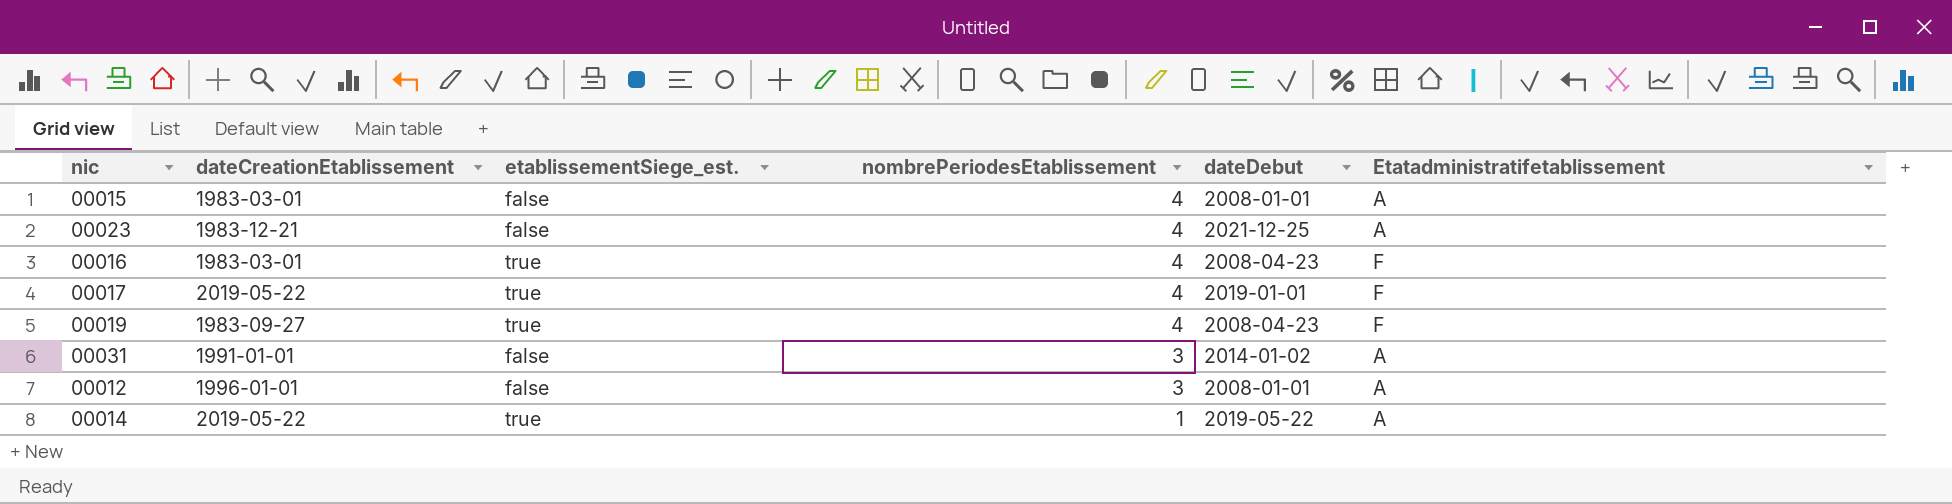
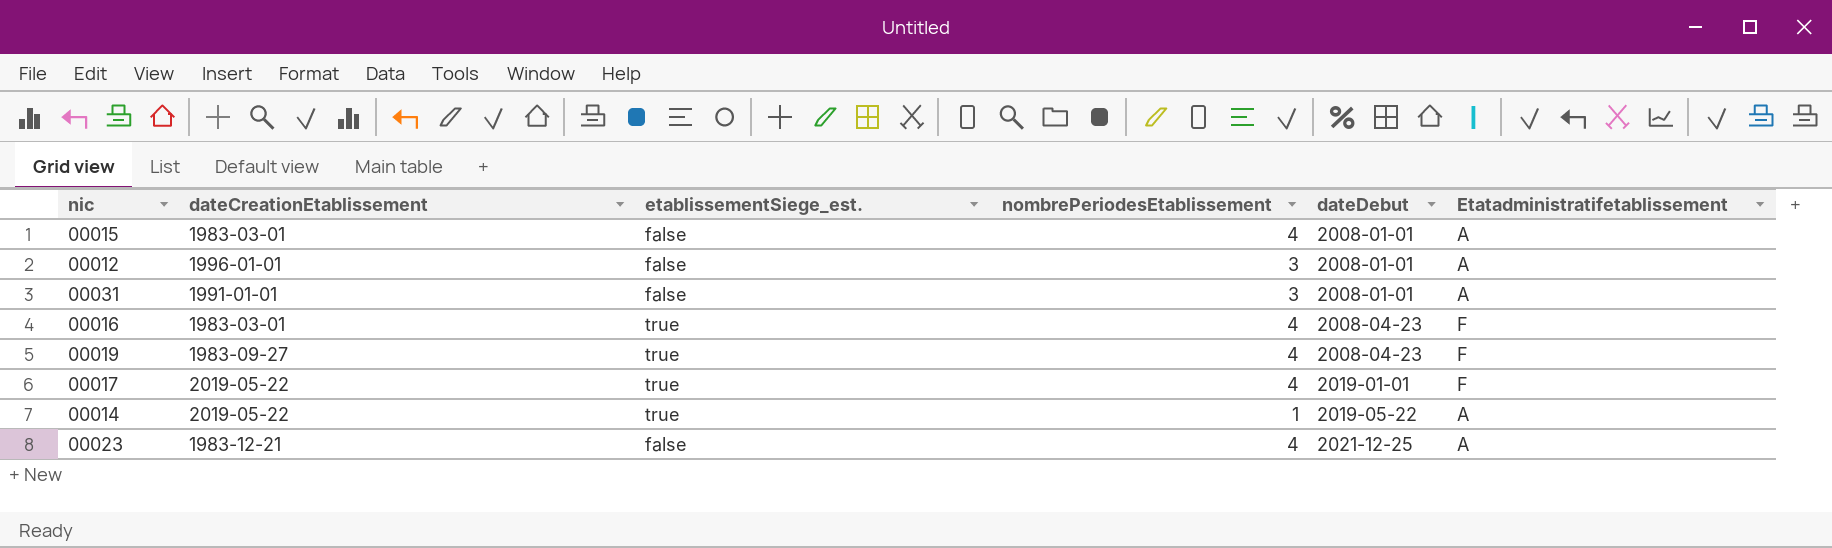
row order: nombrePeriodesEtablissement descending -> dateDebut ascending
00031 | dateDebut: 2014-01-02 -> 2008-01-01

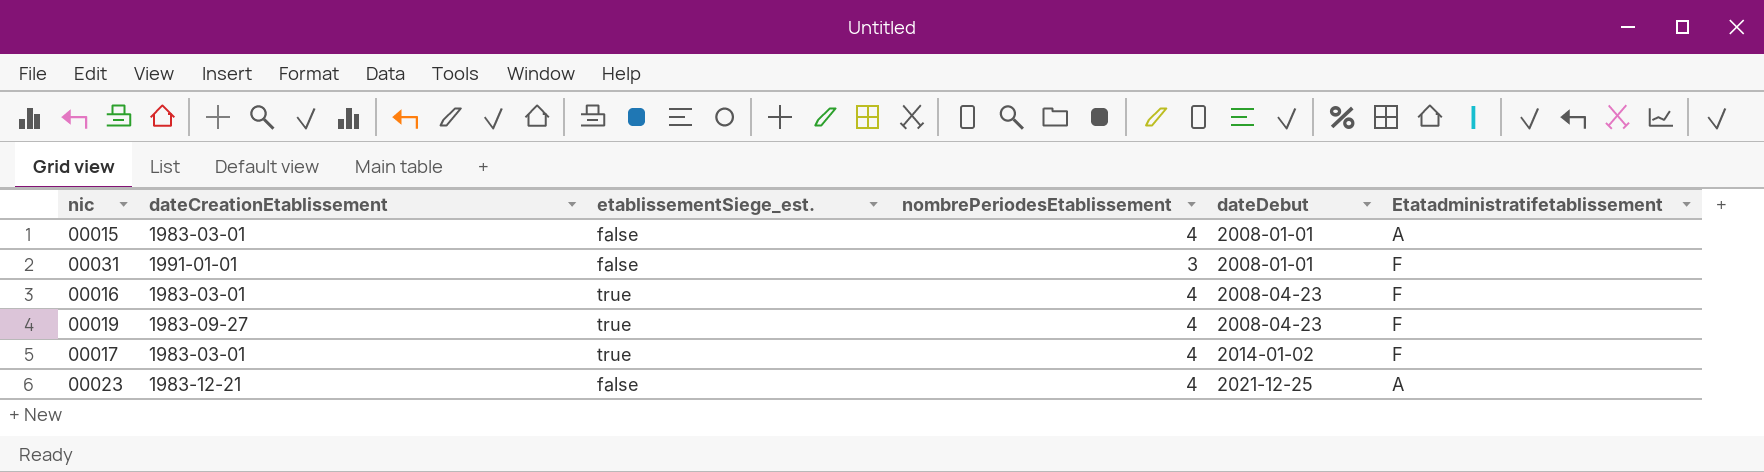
row 00012: 1996-01-01 | false | 3 | 2008-01-01 | A -> none
row 00014: 2019-05-22 | true | 1 | 2019-05-22 | A -> none
00031 | Etatadministratifetablissement: A -> F
00017 | dateCreationEtablissement: 2019-05-22 -> 1983-03-01
00017 | dateDebut: 2019-01-01 -> 2014-01-02

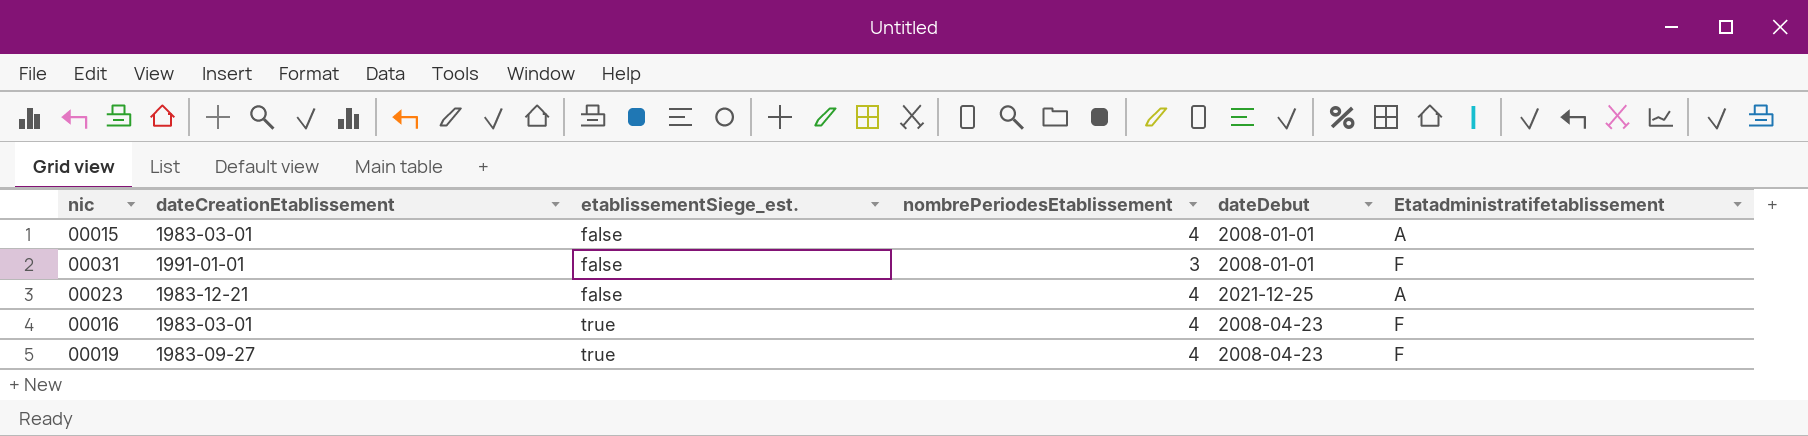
row order: dateDebut ascending -> etablissementSiege_est. ascending
row 00017: 1983-03-01 | true | 4 | 2014-01-02 | F -> none

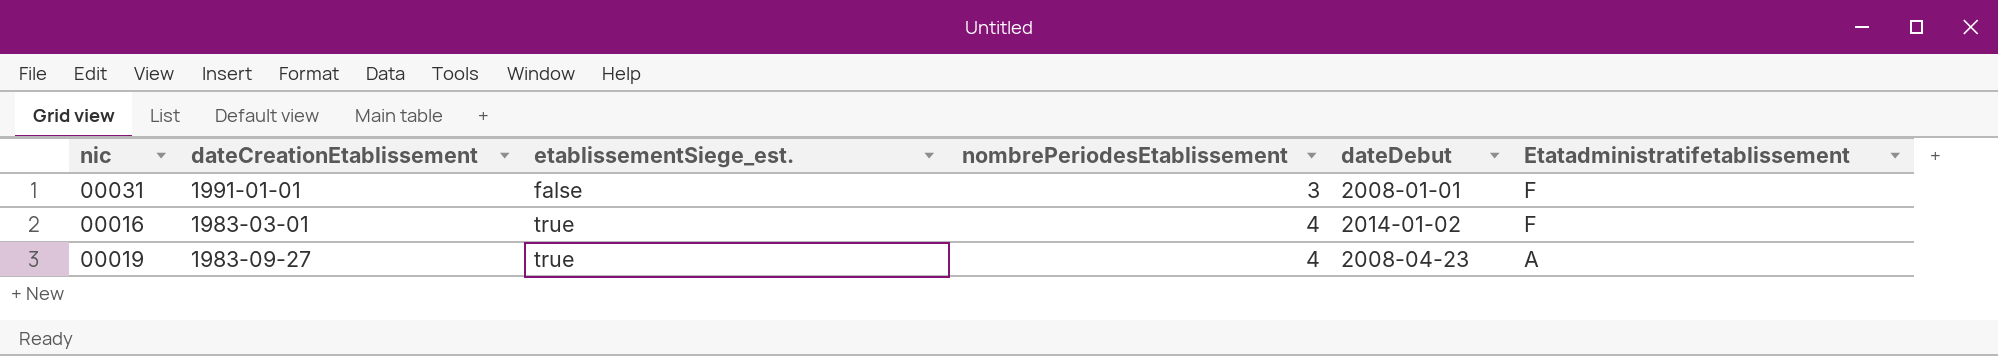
row 00015: 1983-03-01 | false | 4 | 2008-01-01 | A -> none
row 00023: 1983-12-21 | false | 4 | 2021-12-25 | A -> none
00016 | dateDebut: 2008-04-23 -> 2014-01-02
00019 | Etatadministratifetablissement: F -> A

